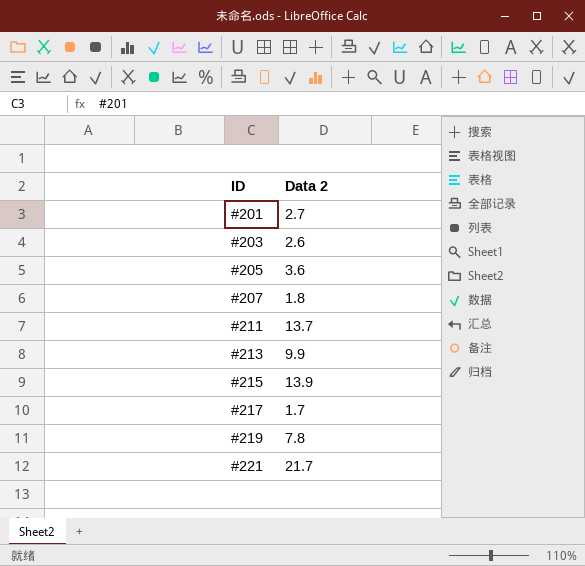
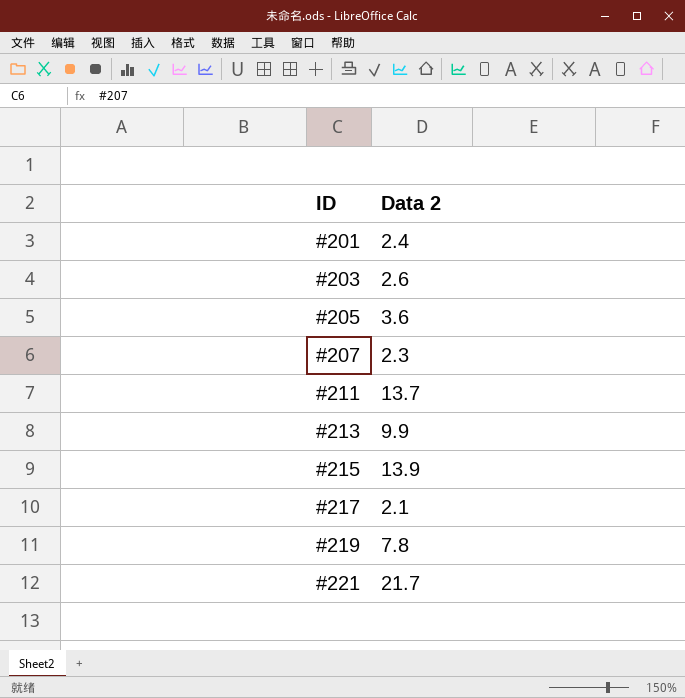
#201 | Data 2: 2.7 -> 2.4
#207 | Data 2: 1.8 -> 2.3
#217 | Data 2: 1.7 -> 2.1

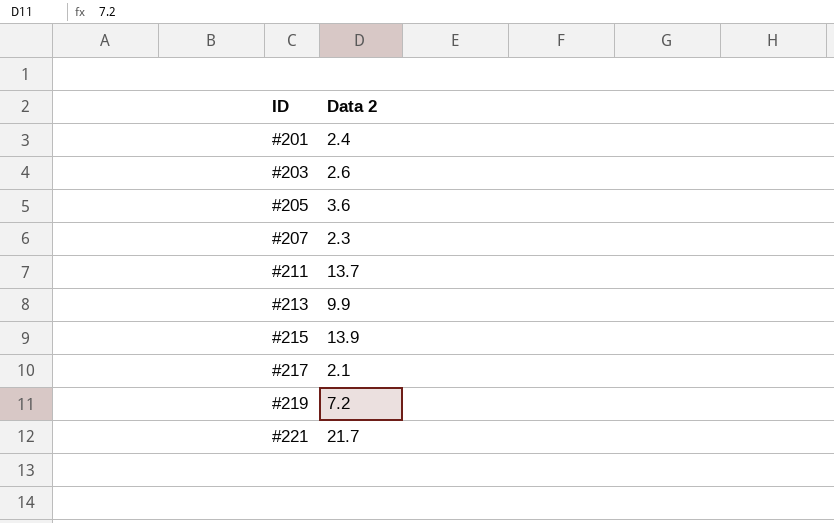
#219 | Data 2: 7.8 -> 7.2

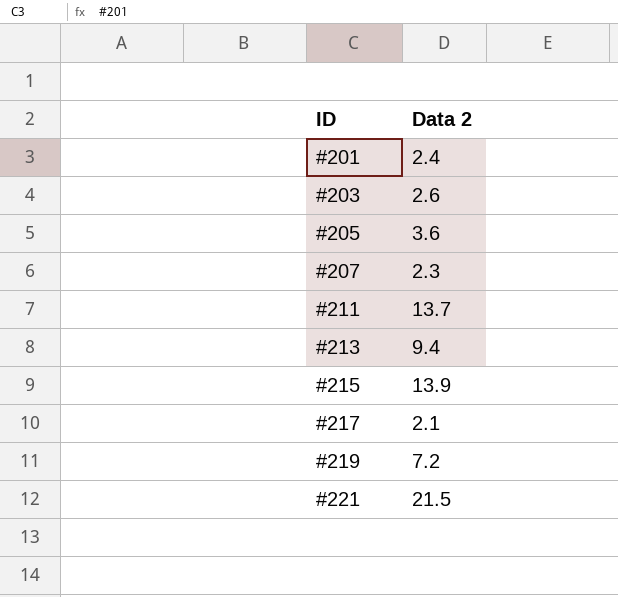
#213 | Data 2: 9.9 -> 9.4
#221 | Data 2: 21.7 -> 21.5

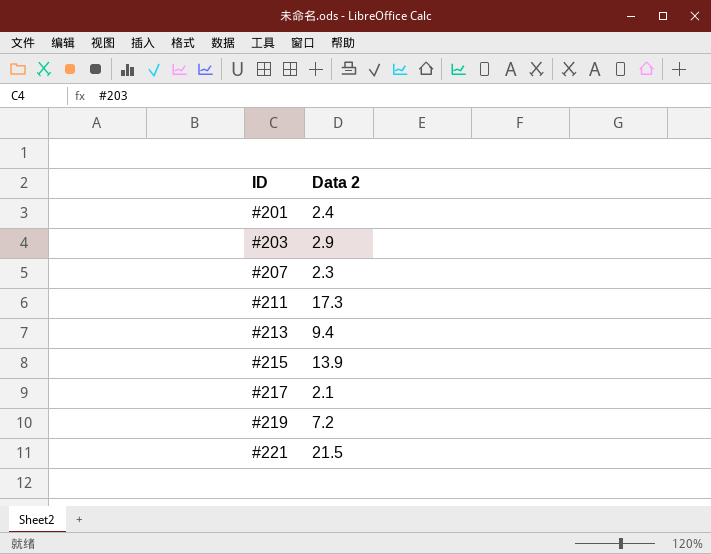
row #205: 3.6 -> none
#203 | Data 2: 2.6 -> 2.9
#211 | Data 2: 13.7 -> 17.3

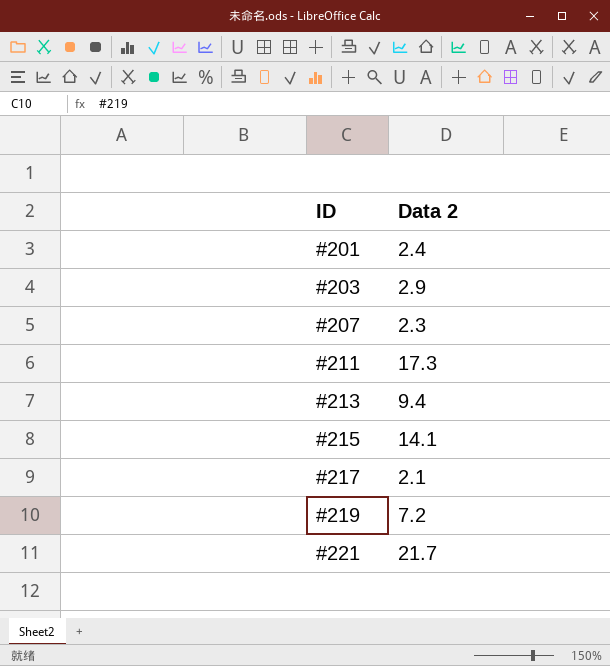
#215 | Data 2: 13.9 -> 14.1
#221 | Data 2: 21.5 -> 21.7

